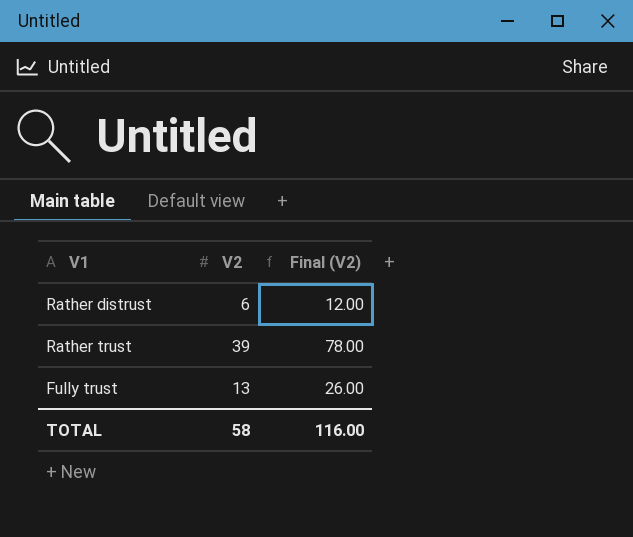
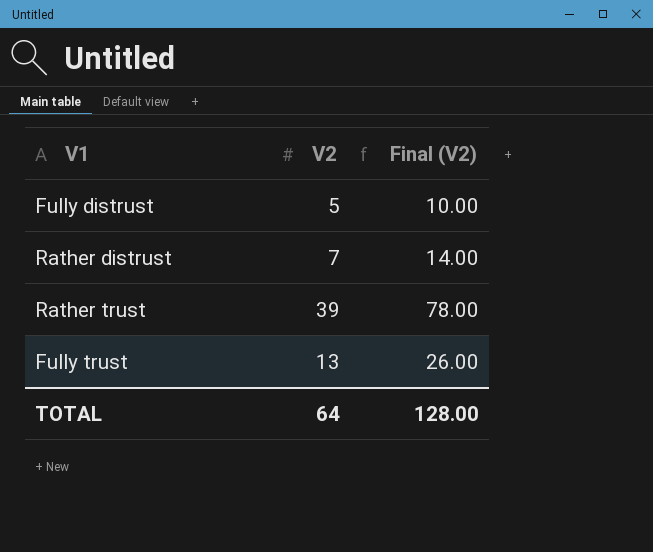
row Fully distrust: none -> 5 | 10.00
Rather distrust | V2: 6 -> 7
Rather distrust | Final (V2): 12.00 -> 14.00
TOTAL | V2: 58 -> 64
TOTAL | Final (V2): 116.00 -> 128.00

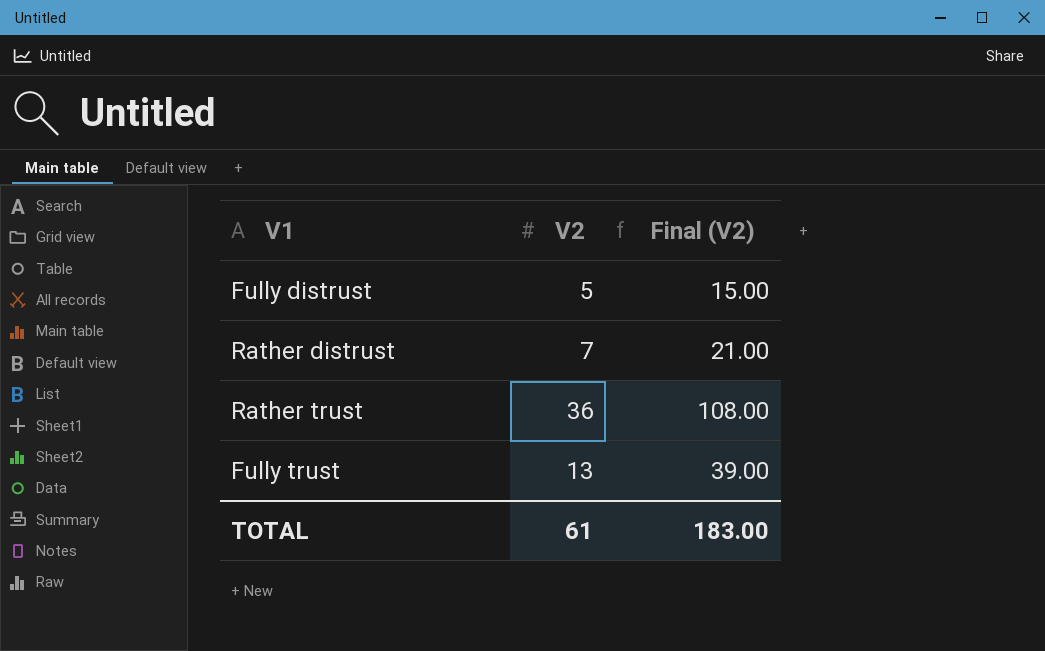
column Final (V2) | formula: [V2] * 2 -> [V2] * 3
Rather trust | V2: 39 -> 36
TOTAL | V2: 64 -> 61
TOTAL | Final (V2): 128.00 -> 183.00

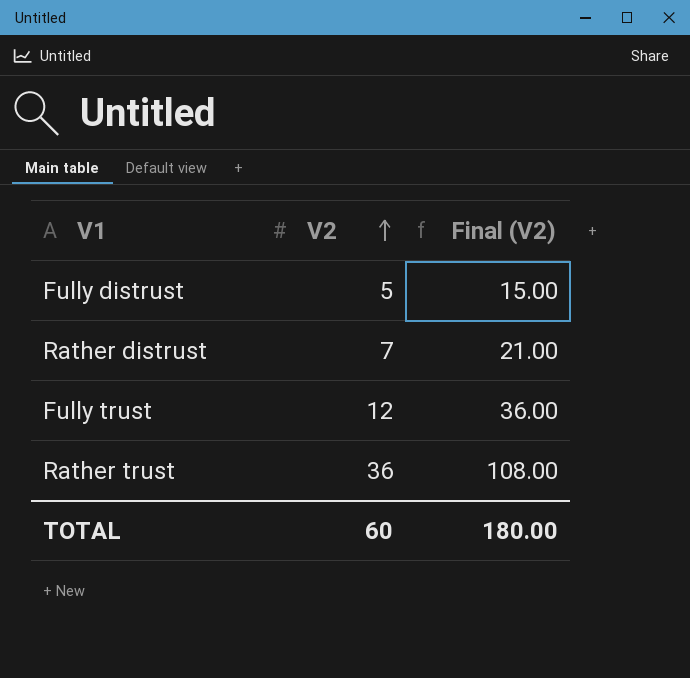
row order: none -> V2 ascending
Fully trust | V2: 13 -> 12
Fully trust | Final (V2): 39.00 -> 36.00
TOTAL | V2: 61 -> 60
TOTAL | Final (V2): 183.00 -> 180.00

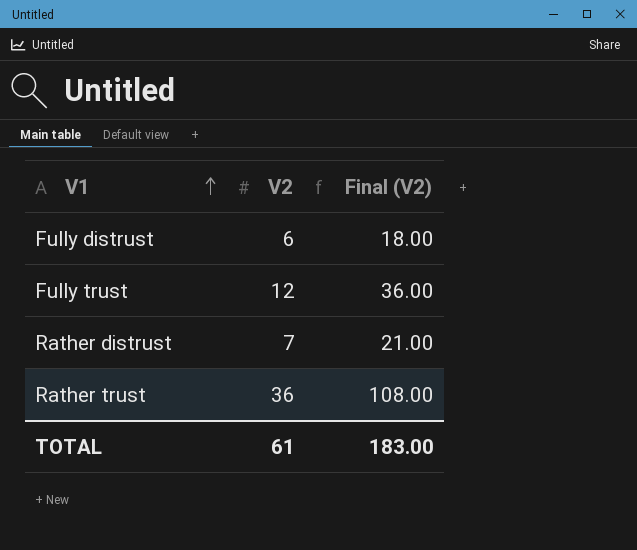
row order: V2 ascending -> V1 ascending
Fully distrust | V2: 5 -> 6
Fully distrust | Final (V2): 15.00 -> 18.00
TOTAL | V2: 60 -> 61
TOTAL | Final (V2): 180.00 -> 183.00

